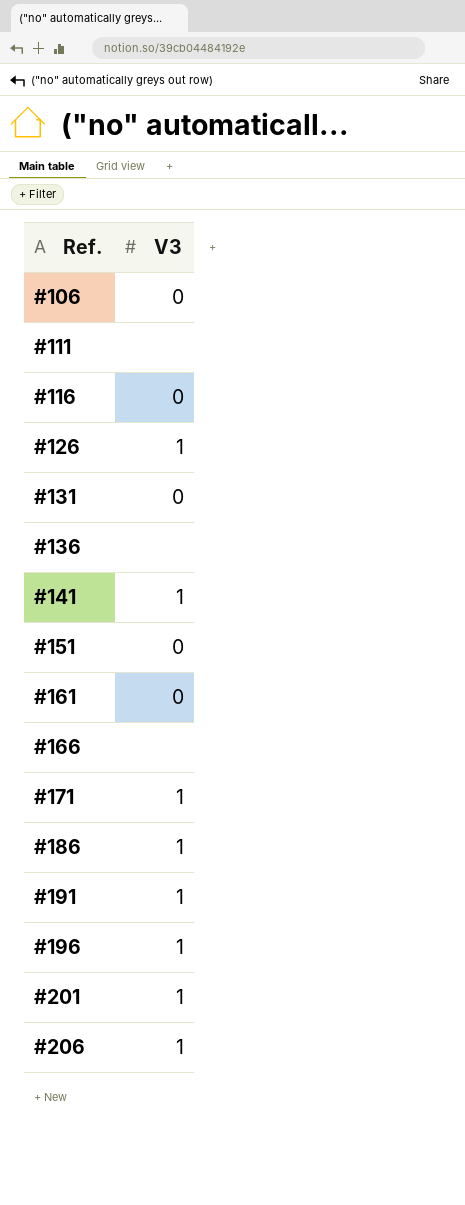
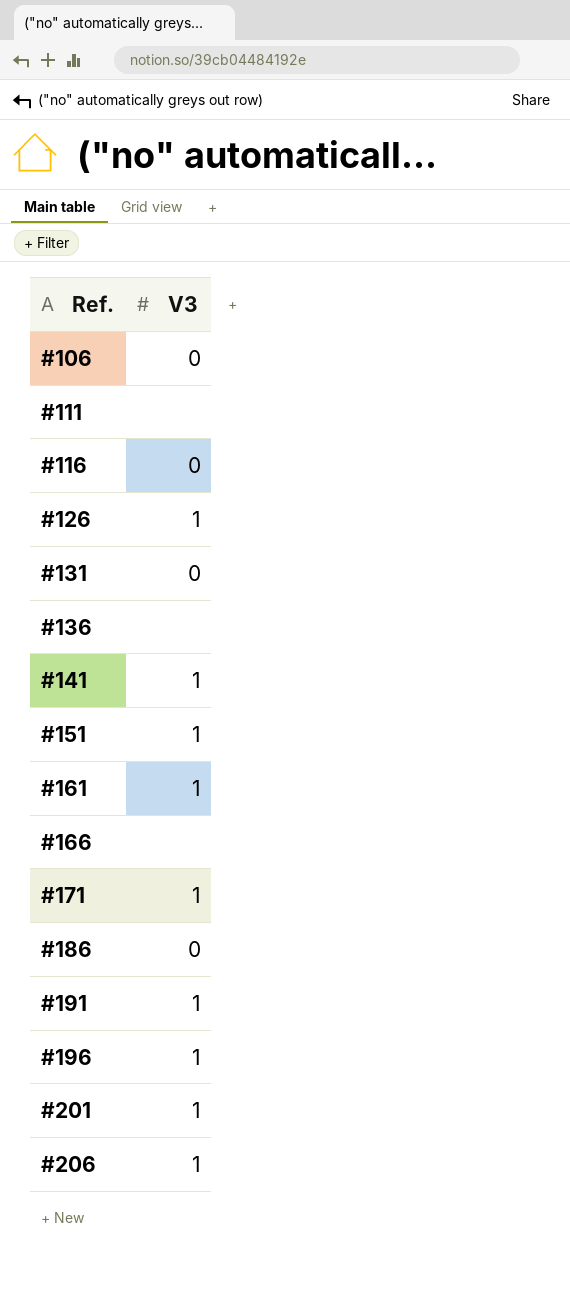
#151 | V3: 0 -> 1
#161 | V3: 0 -> 1
#186 | V3: 1 -> 0

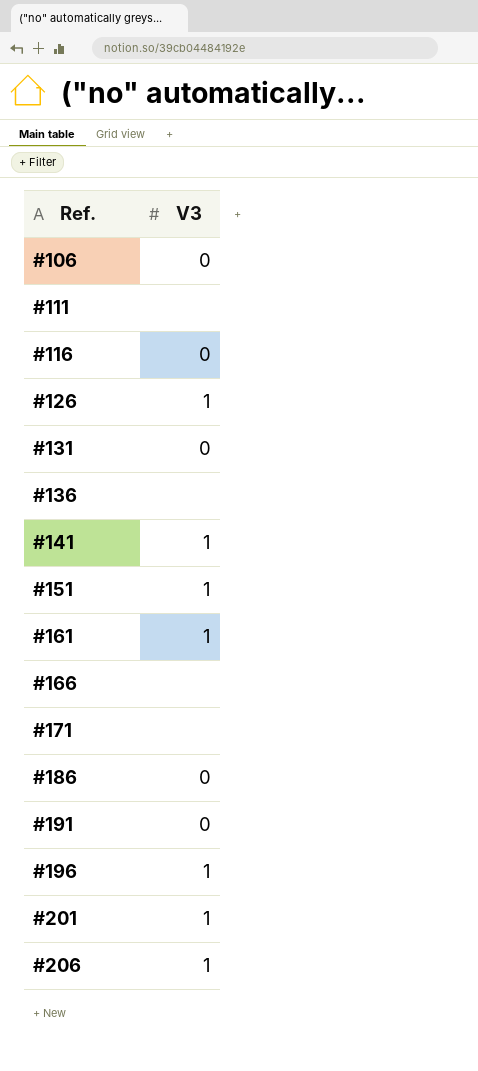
#171 | V3: 1 -> none
#191 | V3: 1 -> 0

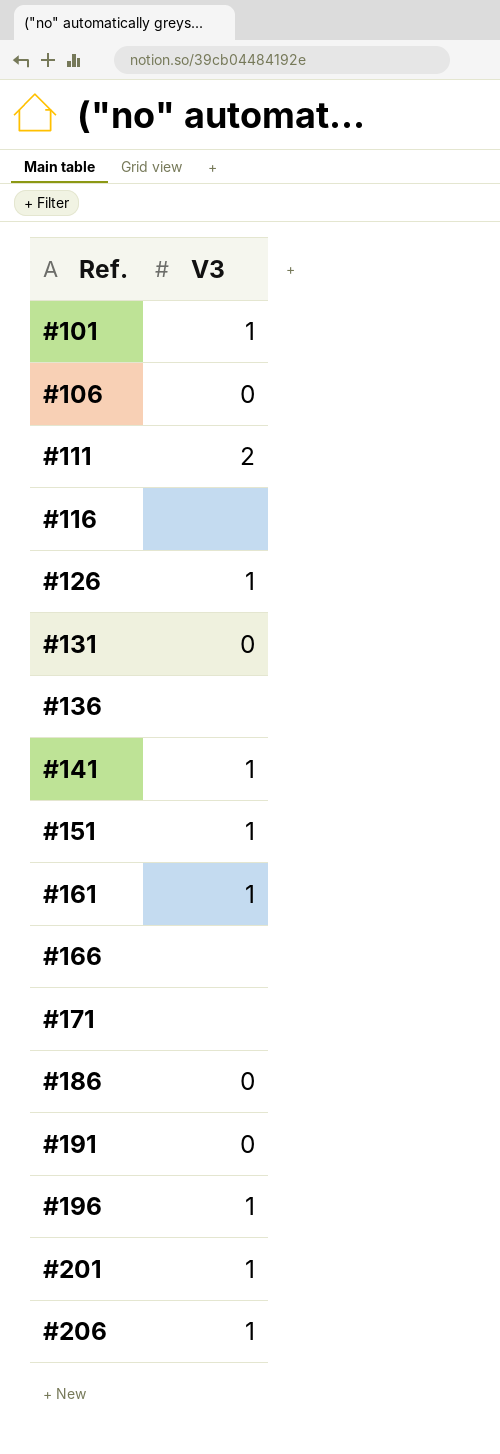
row #101: none -> 1
#111 | V3: none -> 2
#116 | V3: 0 -> none

